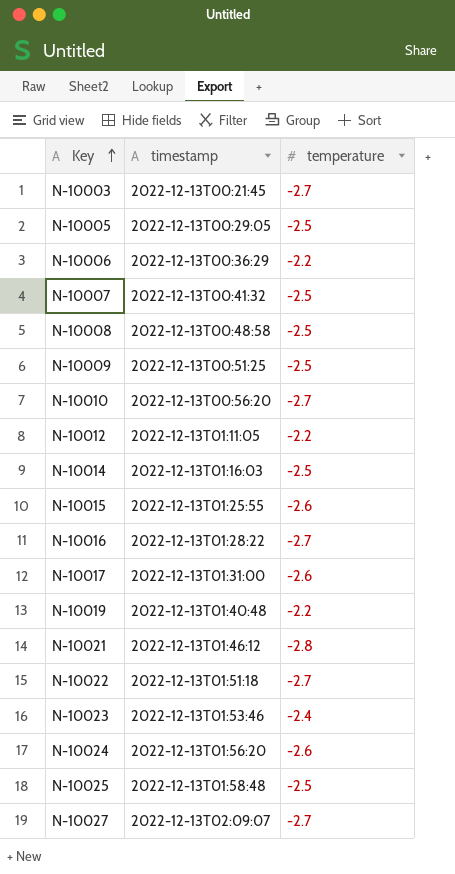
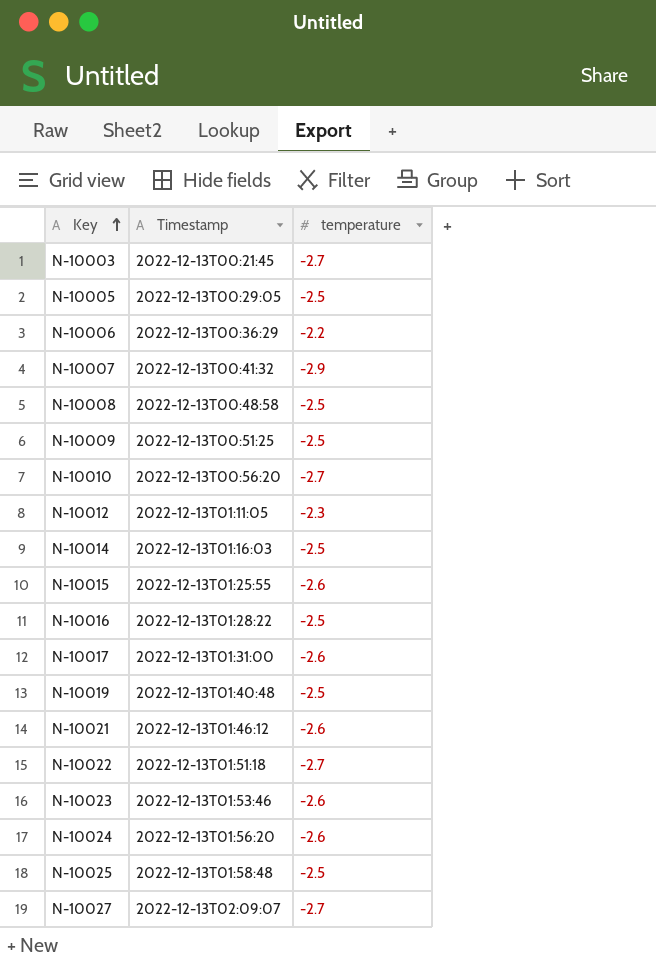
column name: timestamp -> Timestamp
N-10007 | temperature: -2.5 -> -2.9
N-10012 | temperature: -2.2 -> -2.3
N-10016 | temperature: -2.7 -> -2.5
N-10019 | temperature: -2.2 -> -2.5
N-10021 | temperature: -2.8 -> -2.6
N-10023 | temperature: -2.4 -> -2.6

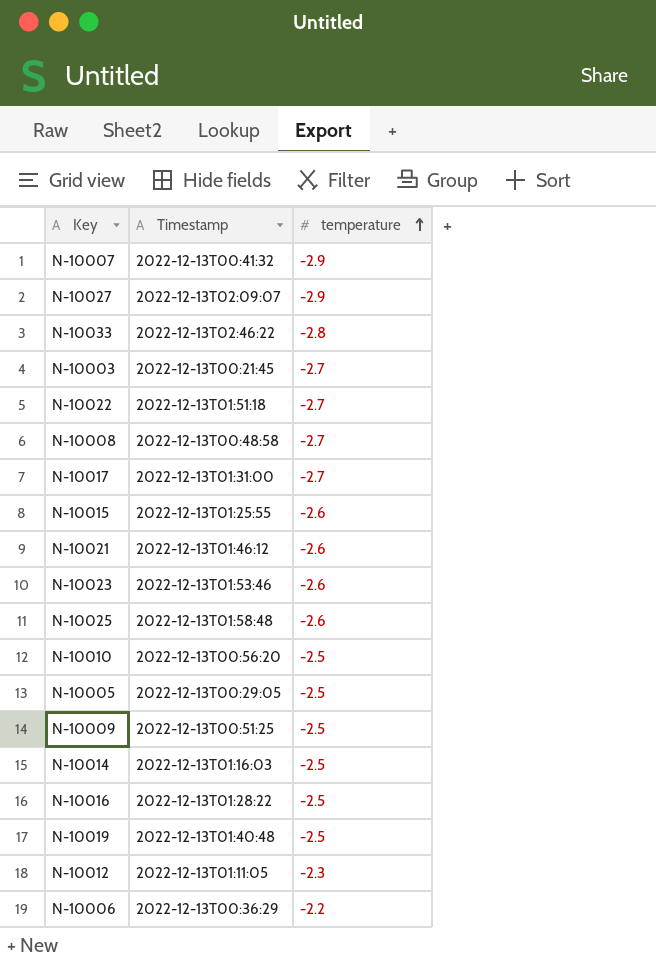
row order: Key ascending -> temperature ascending
row N-10024: 2022-12-13T01:56:20 | -2.6 -> none
N-10027 | temperature: -2.7 -> -2.9
row N-10033: none -> 2022-12-13T02:46:22 | -2.8
N-10008 | temperature: -2.5 -> -2.7
N-10017 | temperature: -2.6 -> -2.7
N-10025 | temperature: -2.5 -> -2.6
N-10010 | temperature: -2.7 -> -2.5

